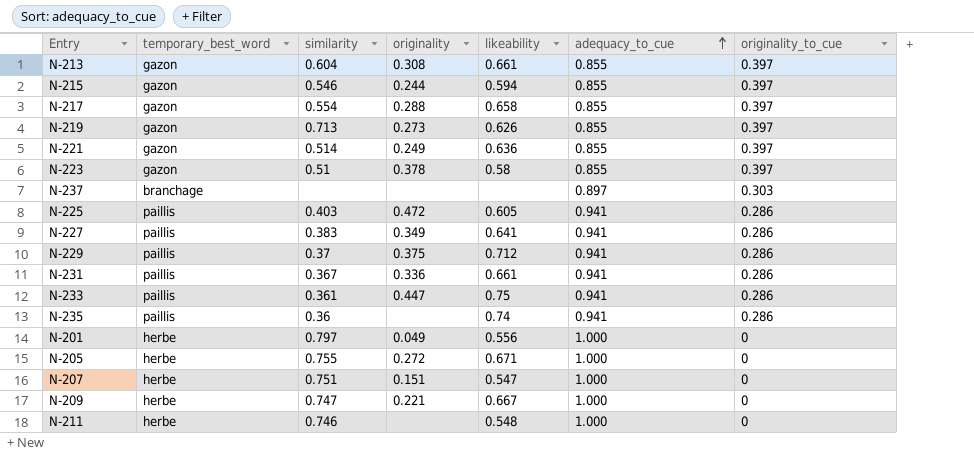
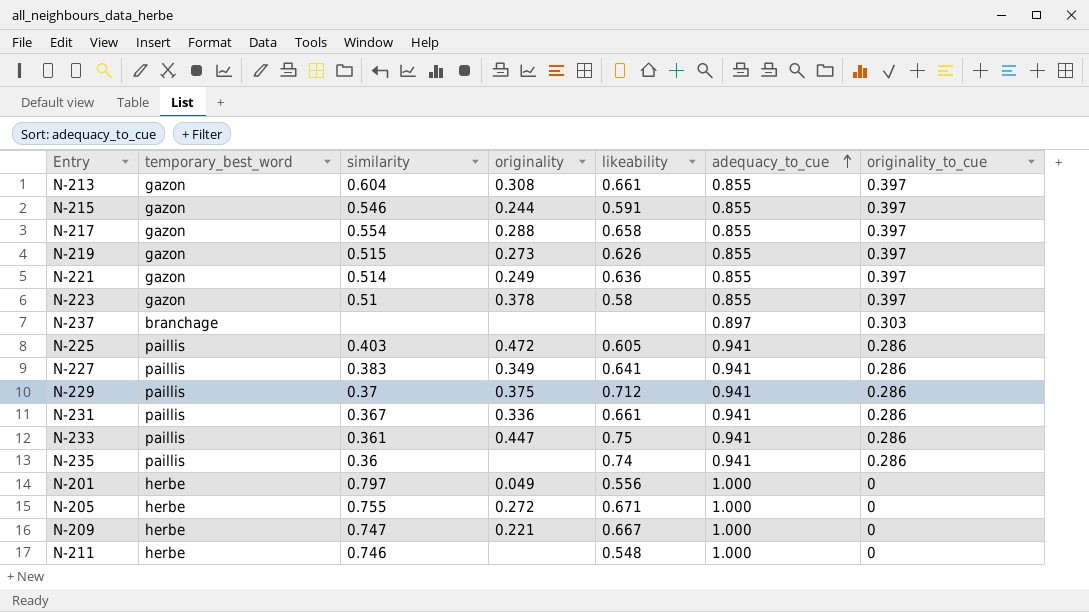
row N-207: herbe | 0.751 | 0.151 | 0.547 | 1.000 | 0 -> none
N-215 | likeability: 0.594 -> 0.591
N-219 | similarity: 0.713 -> 0.515

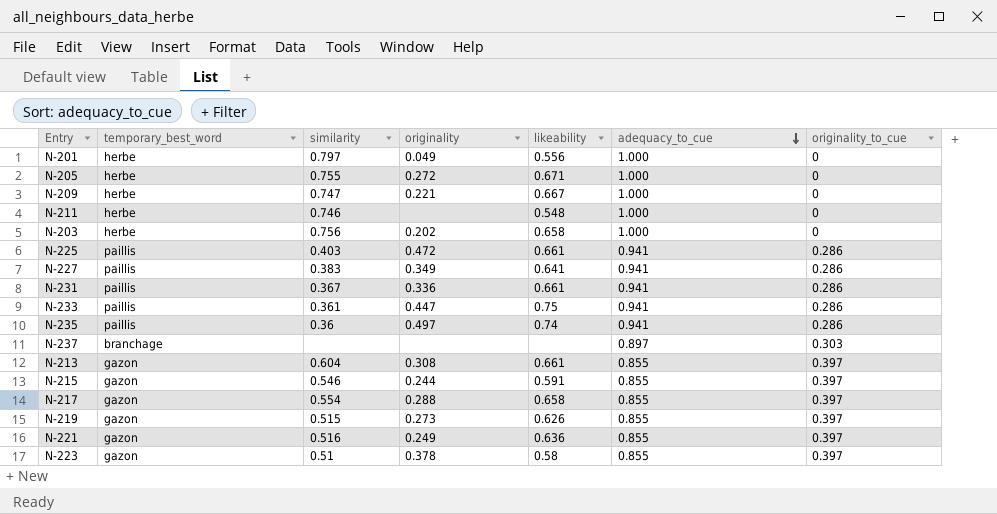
row order: adequacy_to_cue ascending -> adequacy_to_cue descending
row N-229: paillis | 0.37 | 0.375 | 0.712 | 0.941 | 0.286 -> none
row N-203: none -> herbe | 0.756 | 0.202 | 0.658 | 1.000 | 0
N-225 | likeability: 0.605 -> 0.661
N-235 | originality: none -> 0.497
N-221 | similarity: 0.514 -> 0.516

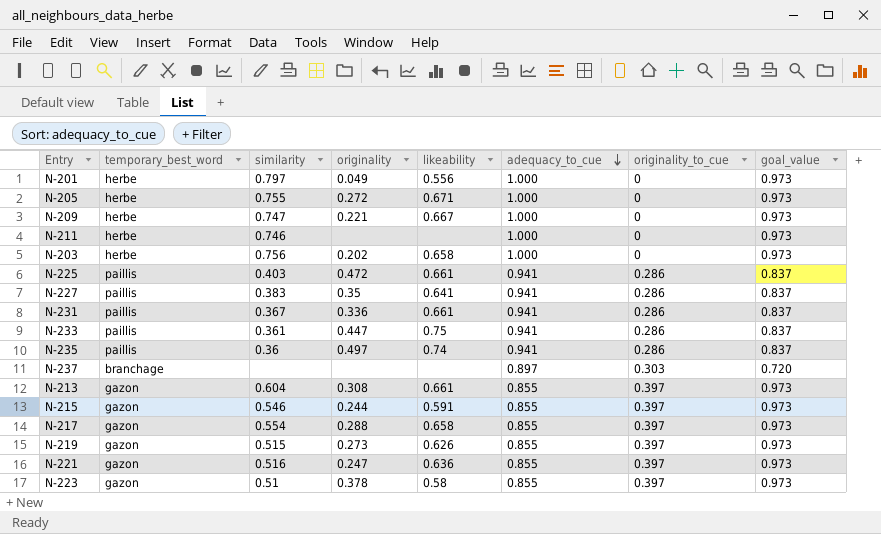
column goal_value | position: none -> 8
N-211 | likeability: 0.548 -> none
N-227 | originality: 0.349 -> 0.35
N-221 | originality: 0.249 -> 0.247

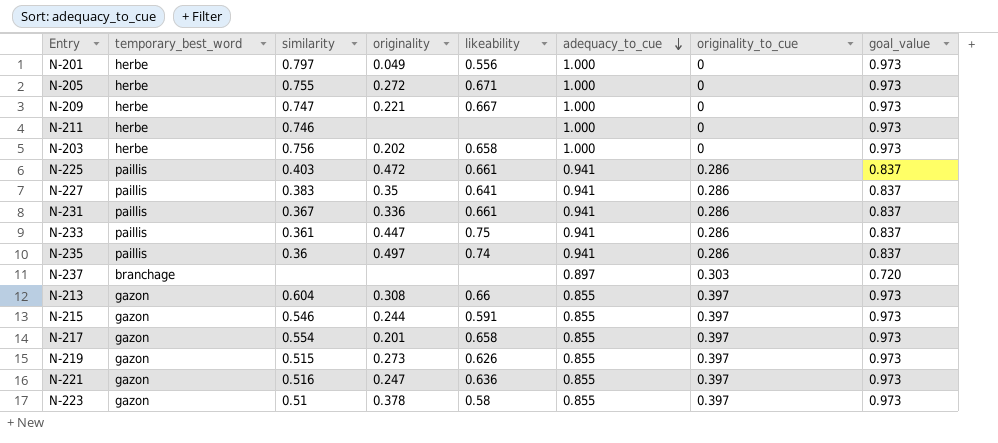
N-213 | likeability: 0.661 -> 0.66
N-217 | originality: 0.288 -> 0.201

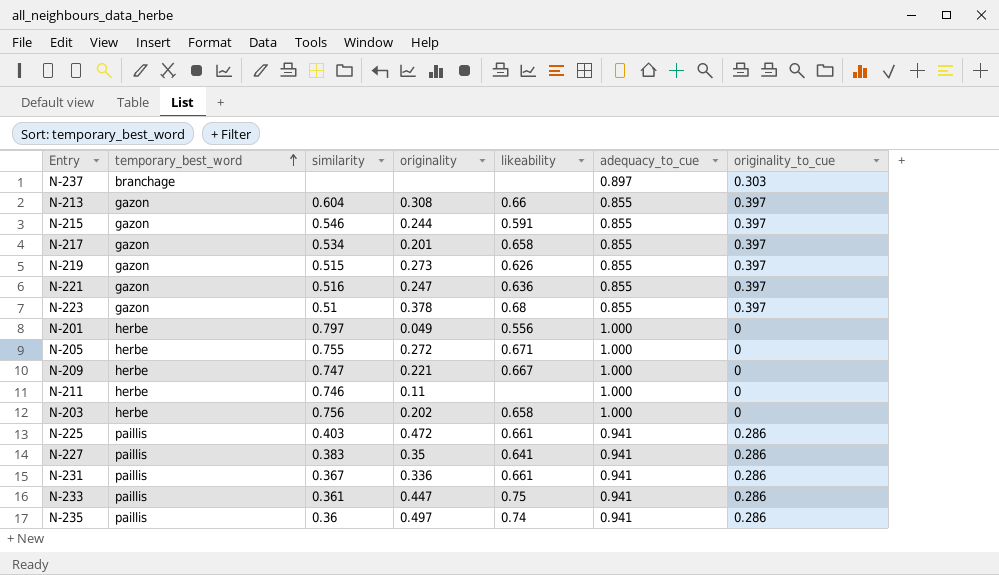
row order: adequacy_to_cue descending -> temporary_best_word ascending
column goal_value | position: 8 -> none
N-217 | similarity: 0.554 -> 0.534
N-223 | likeability: 0.58 -> 0.68
N-211 | originality: none -> 0.11

